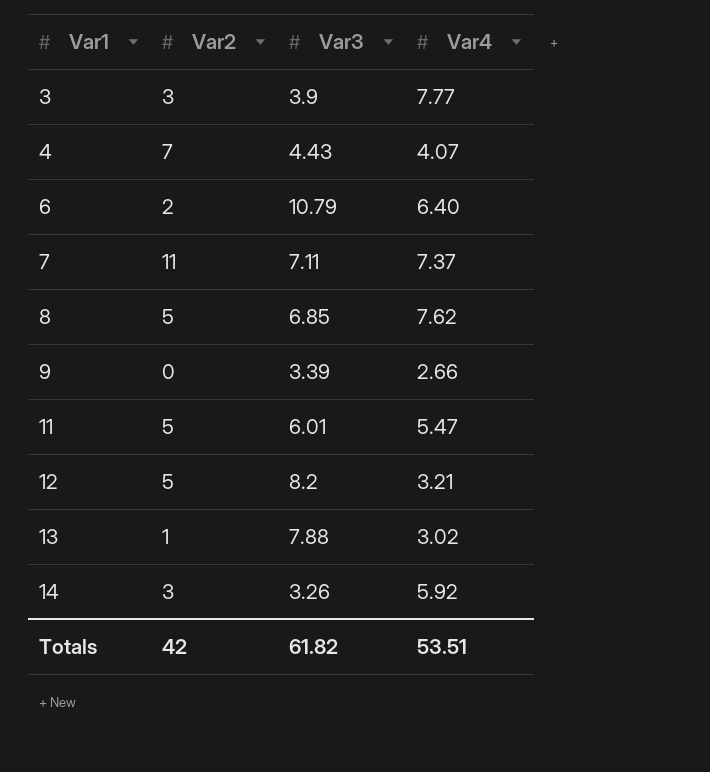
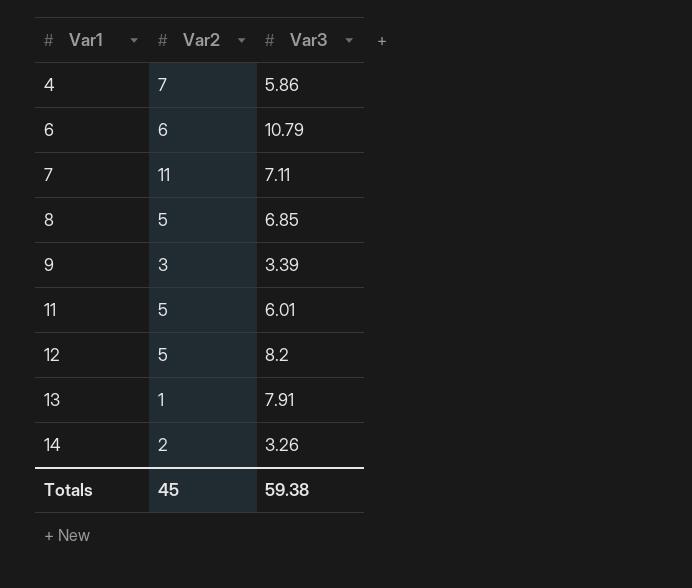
column Var4 | position: 4 -> none
row 3: 3 | 3.9 | 7.77 -> none
4 | Var3: 4.43 -> 5.86
6 | Var2: 2 -> 6
9 | Var2: 0 -> 3
13 | Var3: 7.88 -> 7.91
14 | Var2: 3 -> 2
Totals | Var2: 42 -> 45
Totals | Var3: 61.82 -> 59.38

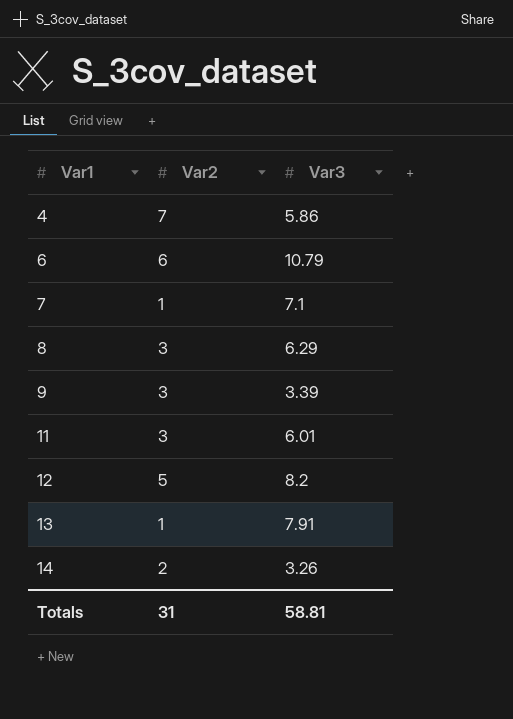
7 | Var2: 11 -> 1
7 | Var3: 7.11 -> 7.1
8 | Var2: 5 -> 3
8 | Var3: 6.85 -> 6.29
11 | Var2: 5 -> 3
Totals | Var2: 45 -> 31
Totals | Var3: 59.38 -> 58.81

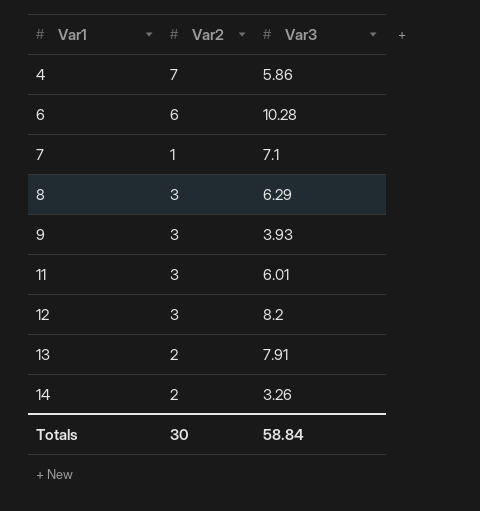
6 | Var3: 10.79 -> 10.28
9 | Var3: 3.39 -> 3.93
12 | Var2: 5 -> 3
13 | Var2: 1 -> 2
Totals | Var2: 31 -> 30
Totals | Var3: 58.81 -> 58.84

